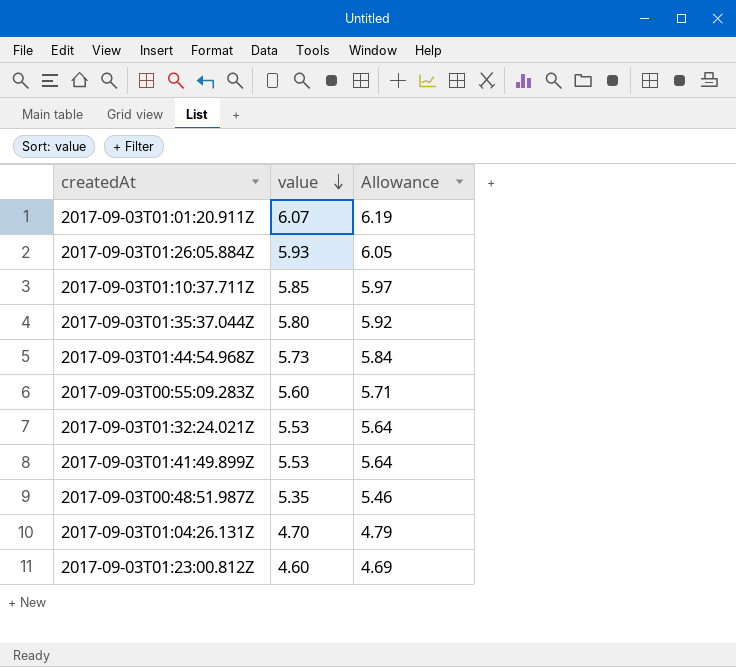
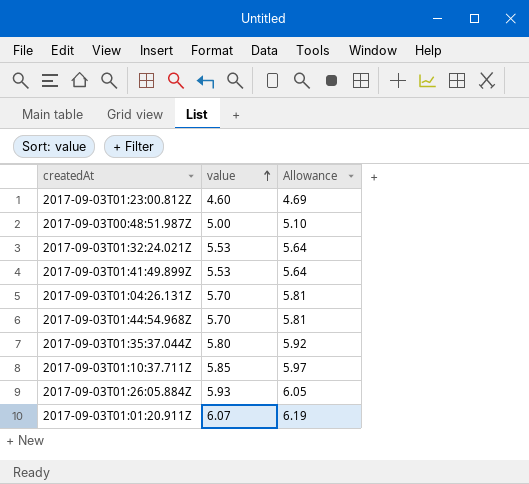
row order: value descending -> value ascending
row 2017-09-03T00:55:09.283Z: 5.60 | 5.71 -> none
2017-09-03T00:48:51.987Z | value: 5.35 -> 5.00
2017-09-03T00:48:51.987Z | Allowance: 5.46 -> 5.10
2017-09-03T01:04:26.131Z | value: 4.70 -> 5.70
2017-09-03T01:04:26.131Z | Allowance: 4.79 -> 5.81
2017-09-03T01:44:54.968Z | value: 5.73 -> 5.70
2017-09-03T01:44:54.968Z | Allowance: 5.84 -> 5.81

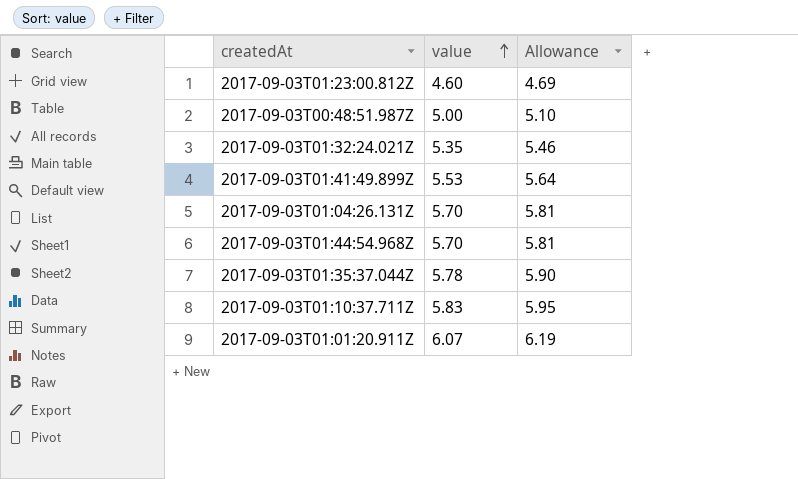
row 2017-09-03T01:26:05.884Z: 5.93 | 6.05 -> none
2017-09-03T01:32:24.021Z | value: 5.53 -> 5.35
2017-09-03T01:32:24.021Z | Allowance: 5.64 -> 5.46
2017-09-03T01:35:37.044Z | value: 5.80 -> 5.78
2017-09-03T01:35:37.044Z | Allowance: 5.92 -> 5.90
2017-09-03T01:10:37.711Z | value: 5.85 -> 5.83
2017-09-03T01:10:37.711Z | Allowance: 5.97 -> 5.95

